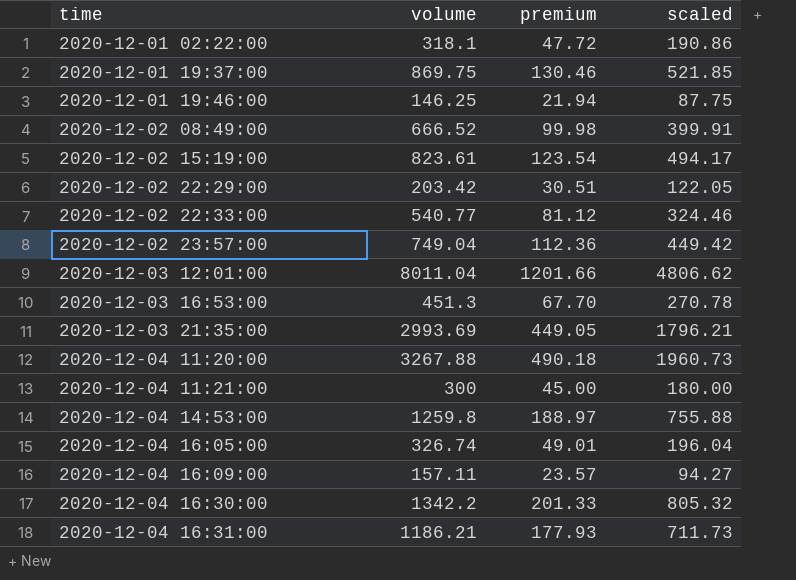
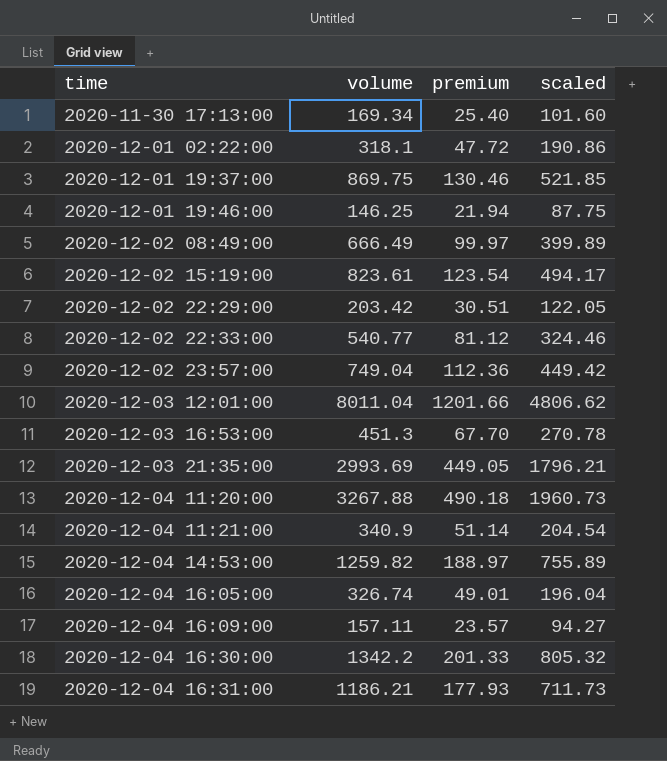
row 2020-11-30 17:13:00: none -> 169.34 | 25.40 | 101.60
2020-12-02 08:49:00 | volume: 666.52 -> 666.49
2020-12-02 08:49:00 | premium: 99.98 -> 99.97
2020-12-02 08:49:00 | scaled: 399.91 -> 399.89
2020-12-04 11:21:00 | volume: 300 -> 340.9
2020-12-04 11:21:00 | premium: 45.00 -> 51.14
2020-12-04 11:21:00 | scaled: 180.00 -> 204.54
2020-12-04 14:53:00 | volume: 1259.8 -> 1259.82
2020-12-04 14:53:00 | scaled: 755.88 -> 755.89

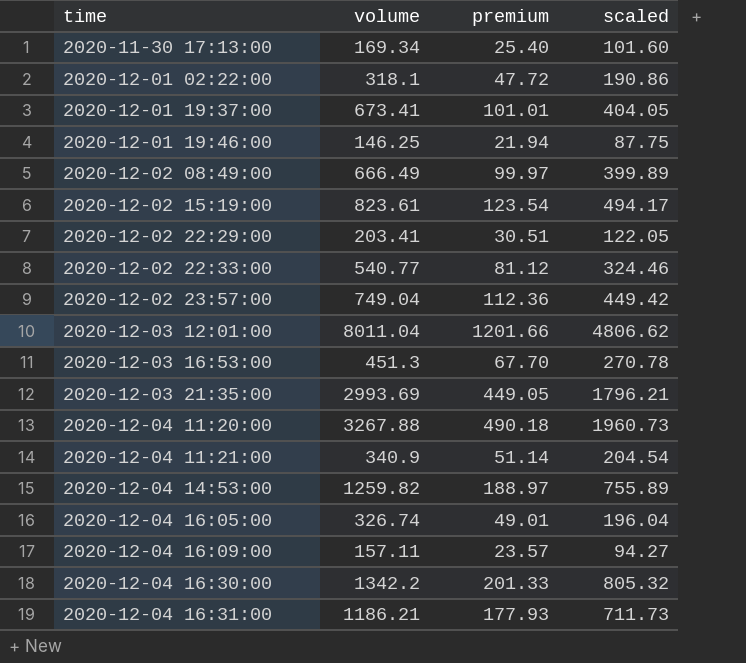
2020-12-01 19:37:00 | volume: 869.75 -> 673.41
2020-12-01 19:37:00 | premium: 130.46 -> 101.01
2020-12-01 19:37:00 | scaled: 521.85 -> 404.05
2020-12-02 22:29:00 | volume: 203.42 -> 203.41

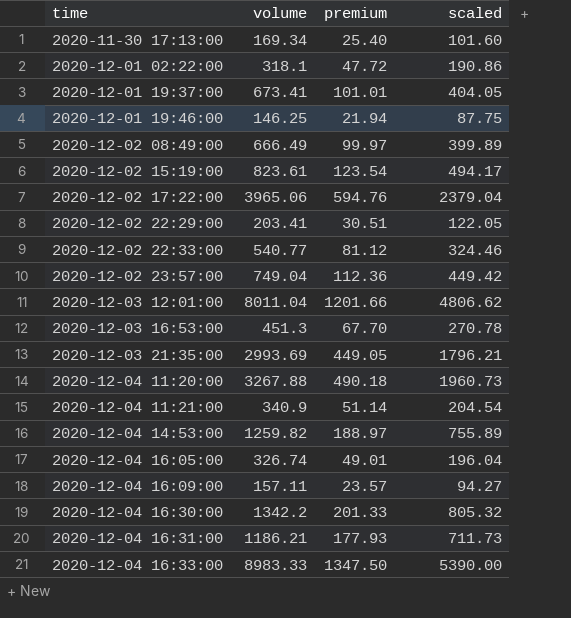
row 2020-12-02 17:22:00: none -> 3965.06 | 594.76 | 2379.04
row 2020-12-04 16:33:00: none -> 8983.33 | 1347.50 | 5390.00

